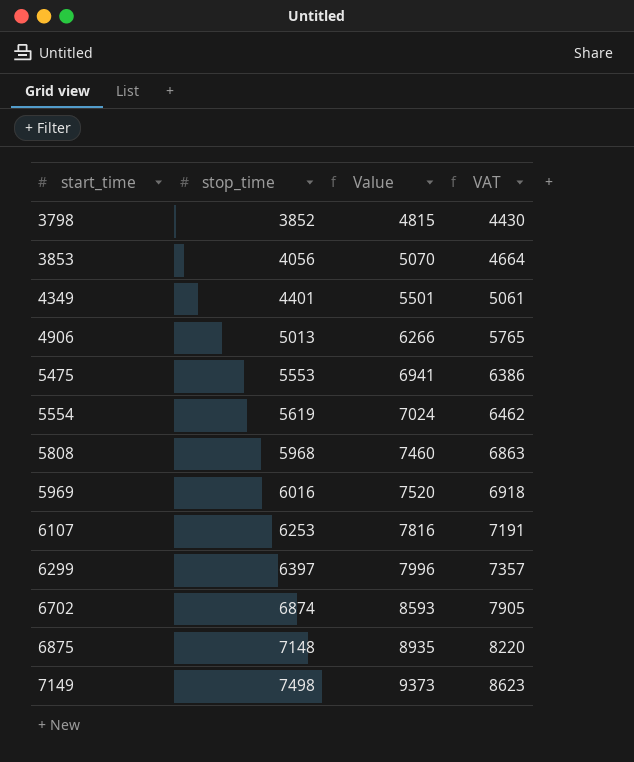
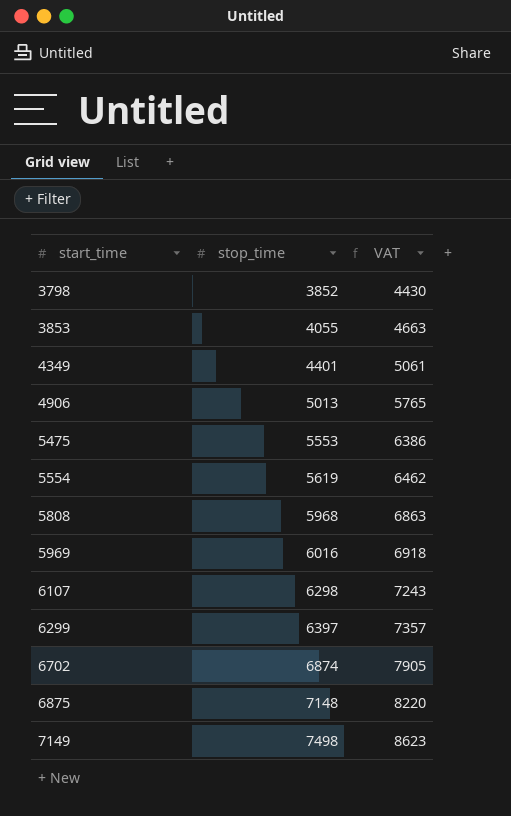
column Value | formula: [stop_time] * 1.25 -> none
3853 | stop_time: 4056 -> 4055
3853 | VAT: 4664 -> 4663
6107 | stop_time: 6253 -> 6298
6107 | VAT: 7191 -> 7243

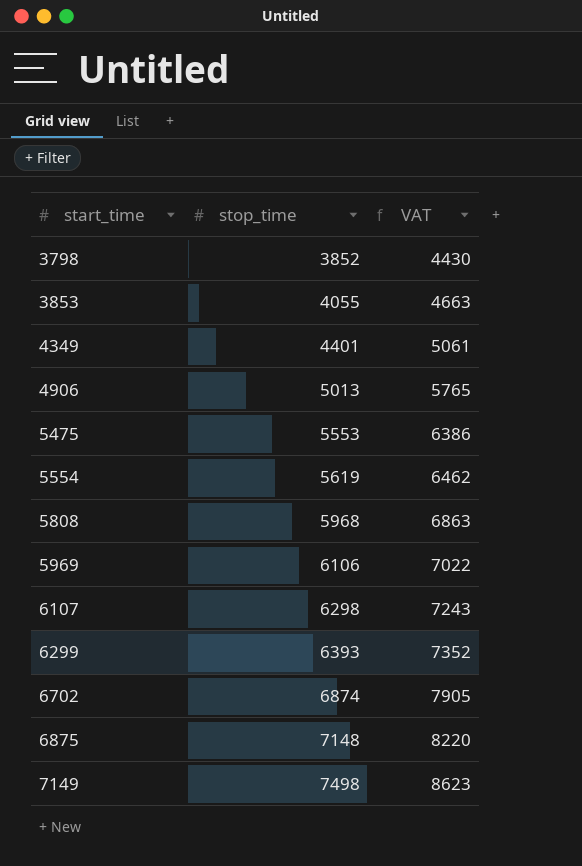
5969 | stop_time: 6016 -> 6106
5969 | VAT: 6918 -> 7022
6299 | stop_time: 6397 -> 6393
6299 | VAT: 7357 -> 7352

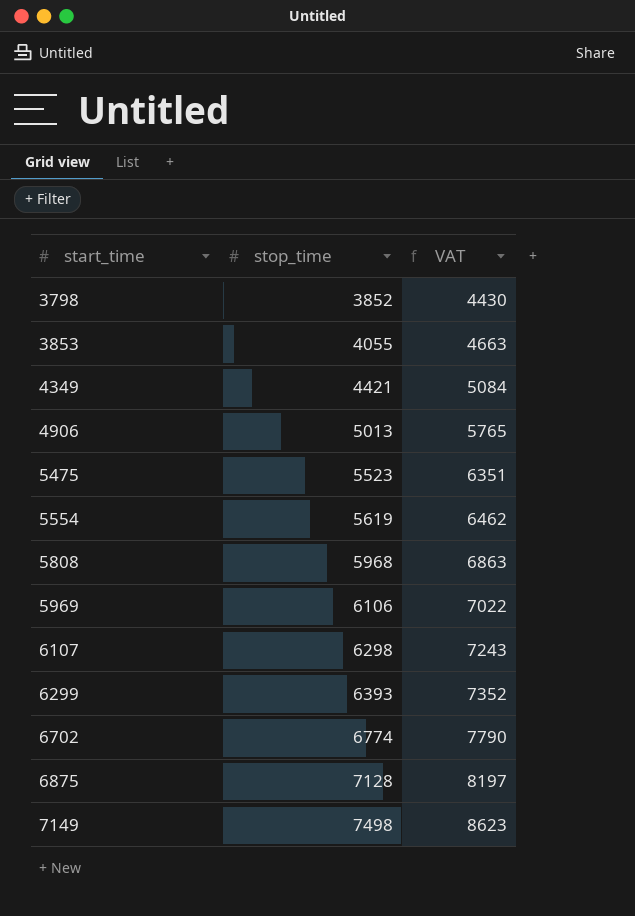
4349 | stop_time: 4401 -> 4421
4349 | VAT: 5061 -> 5084
5475 | stop_time: 5553 -> 5523
5475 | VAT: 6386 -> 6351
6702 | stop_time: 6874 -> 6774
6702 | VAT: 7905 -> 7790
6875 | stop_time: 7148 -> 7128
6875 | VAT: 8220 -> 8197

